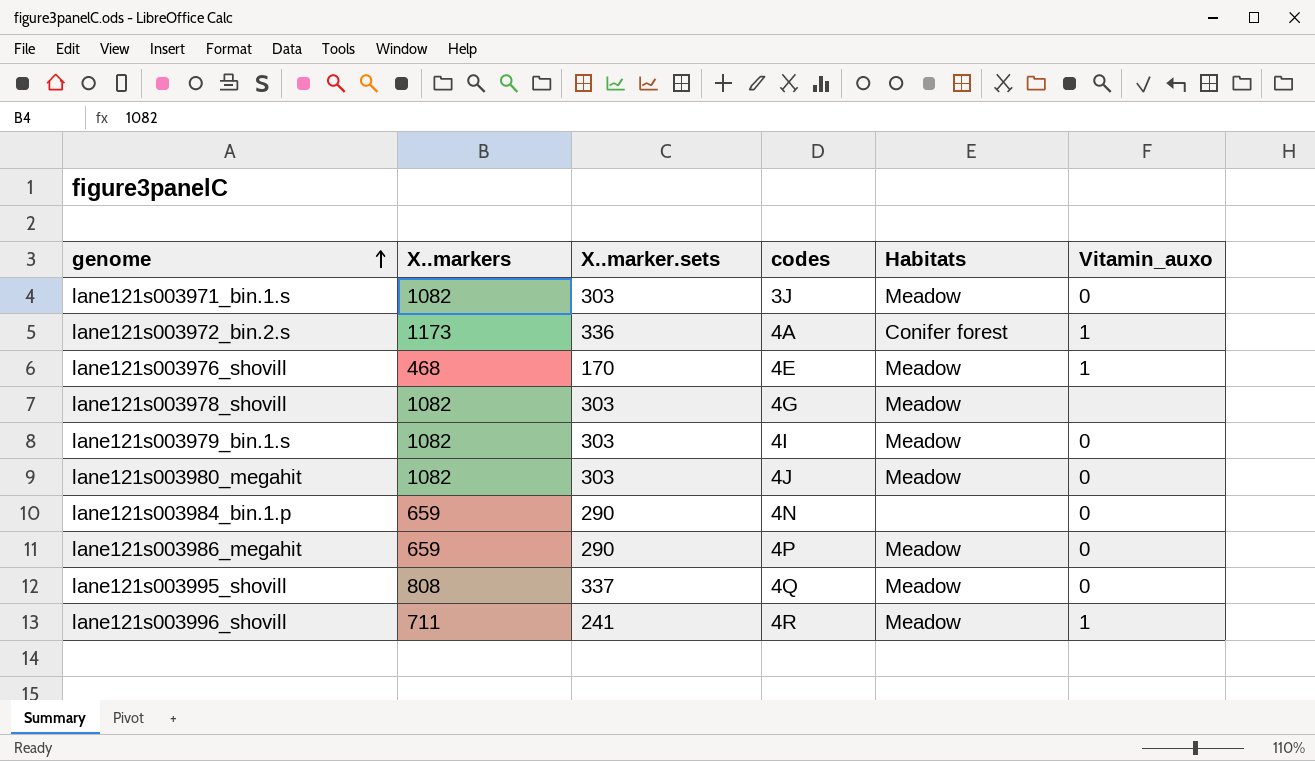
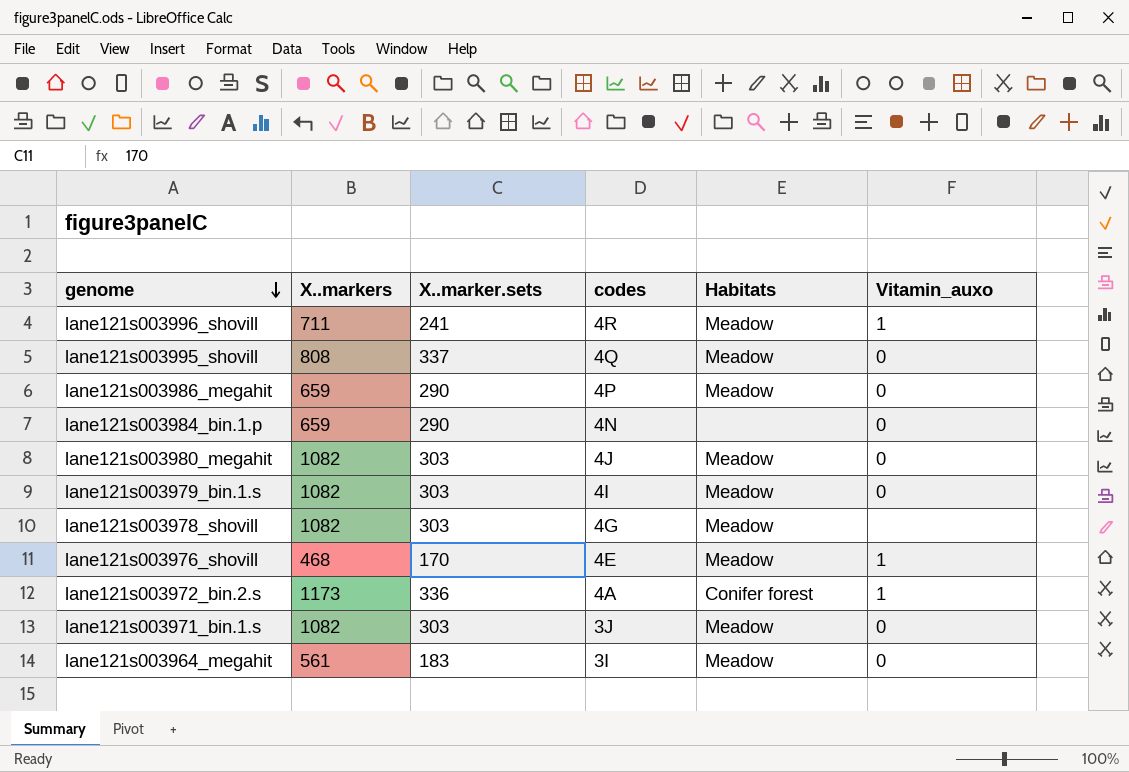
row order: genome ascending -> genome descending
row lane121s003964_megahit: none -> 561 | 183 | 3I | Meadow | 0

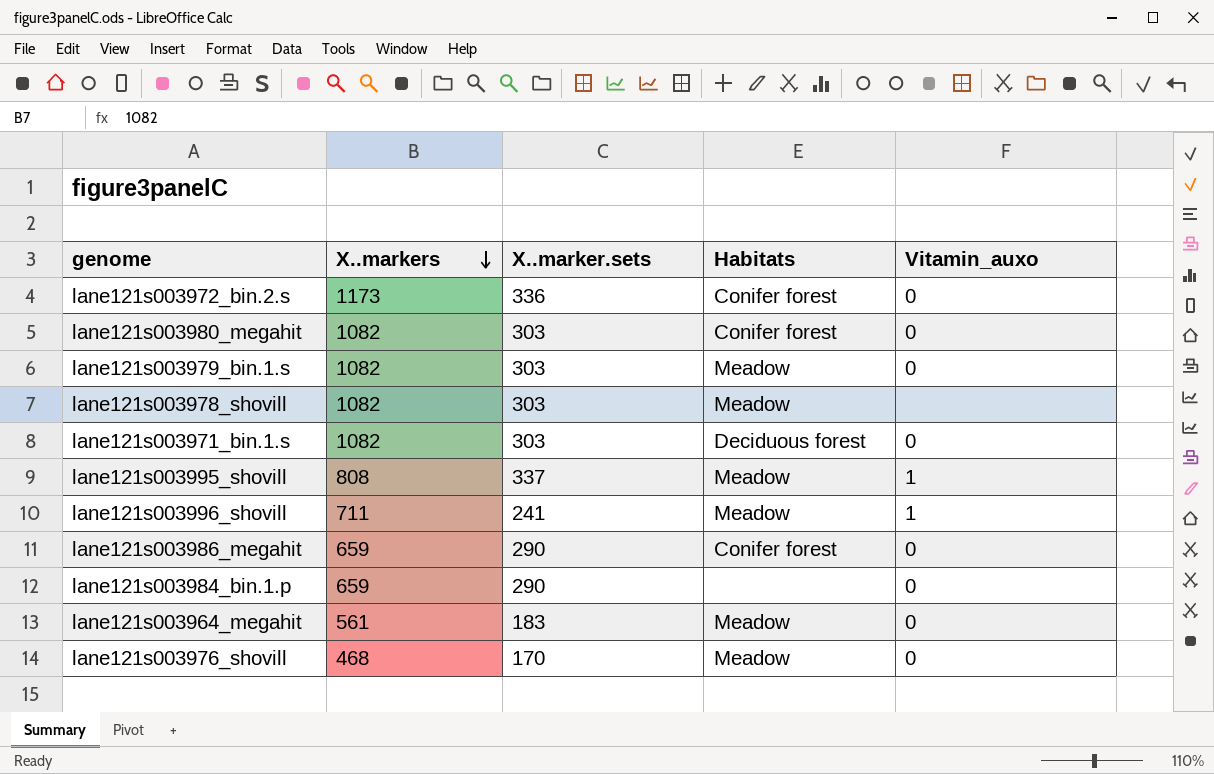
row order: genome descending -> X..markers descending
column codes | position: 4 -> none
lane121s003972_bin.2.s | Vitamin_auxo: 1 -> 0
lane121s003980_megahit | Habitats: Meadow -> Conifer forest
lane121s003971_bin.1.s | Habitats: Meadow -> Deciduous forest
lane121s003995_shovill | Vitamin_auxo: 0 -> 1
lane121s003986_megahit | Habitats: Meadow -> Conifer forest
lane121s003976_shovill | Vitamin_auxo: 1 -> 0

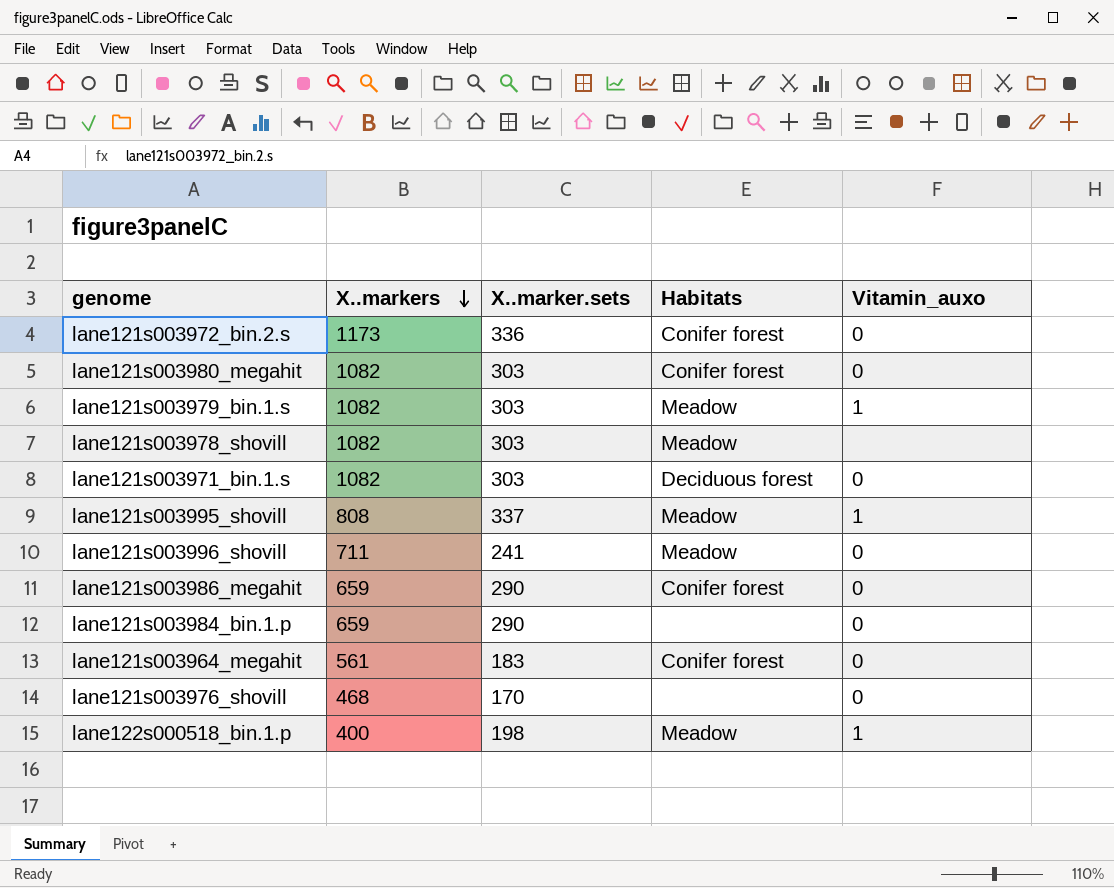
lane121s003979_bin.1.s | Vitamin_auxo: 0 -> 1
lane121s003996_shovill | Vitamin_auxo: 1 -> 0
lane121s003964_megahit | Habitats: Meadow -> Conifer forest
lane121s003976_shovill | Habitats: Meadow -> none
row lane122s000518_bin.1.p: none -> 400 | 198 | Meadow | 1

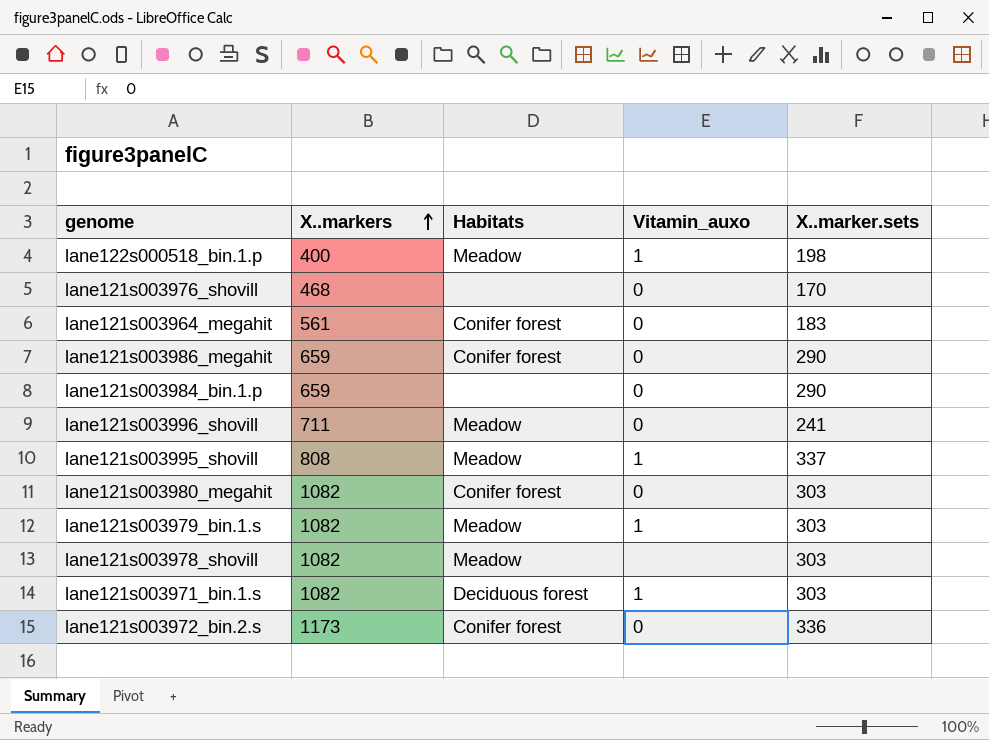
row order: X..markers descending -> X..markers ascending
column X..marker.sets | position: 3 -> 5
lane121s003971_bin.1.s | Vitamin_auxo: 0 -> 1

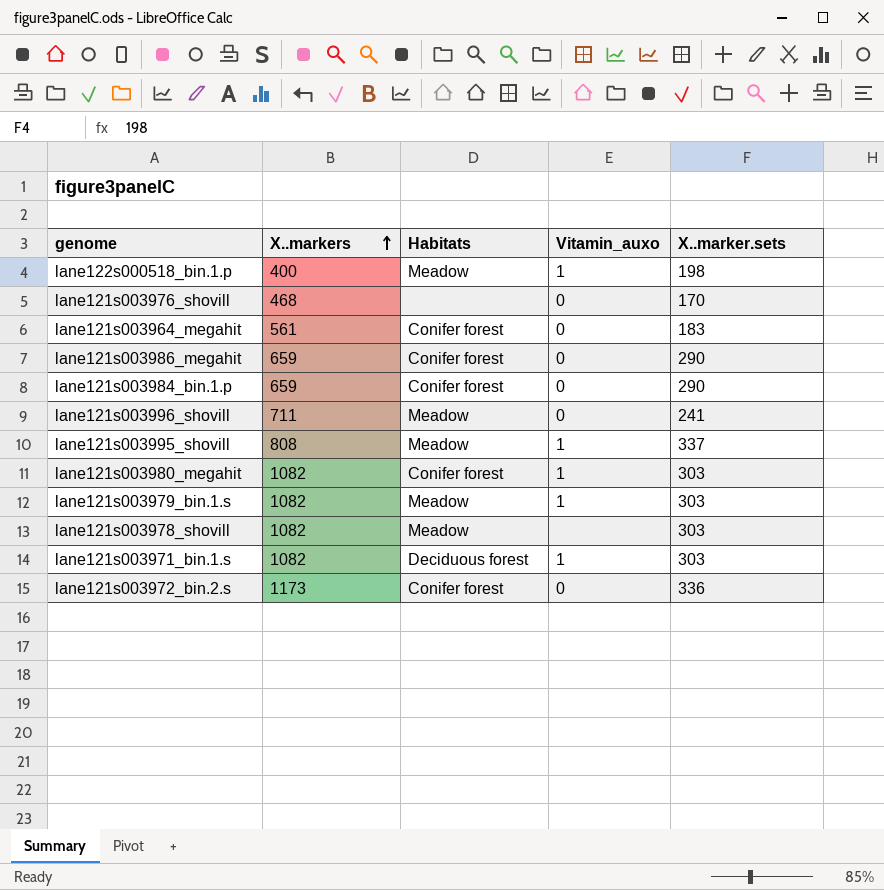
lane121s003984_bin.1.p | Habitats: none -> Conifer forest
lane121s003980_megahit | Vitamin_auxo: 0 -> 1

